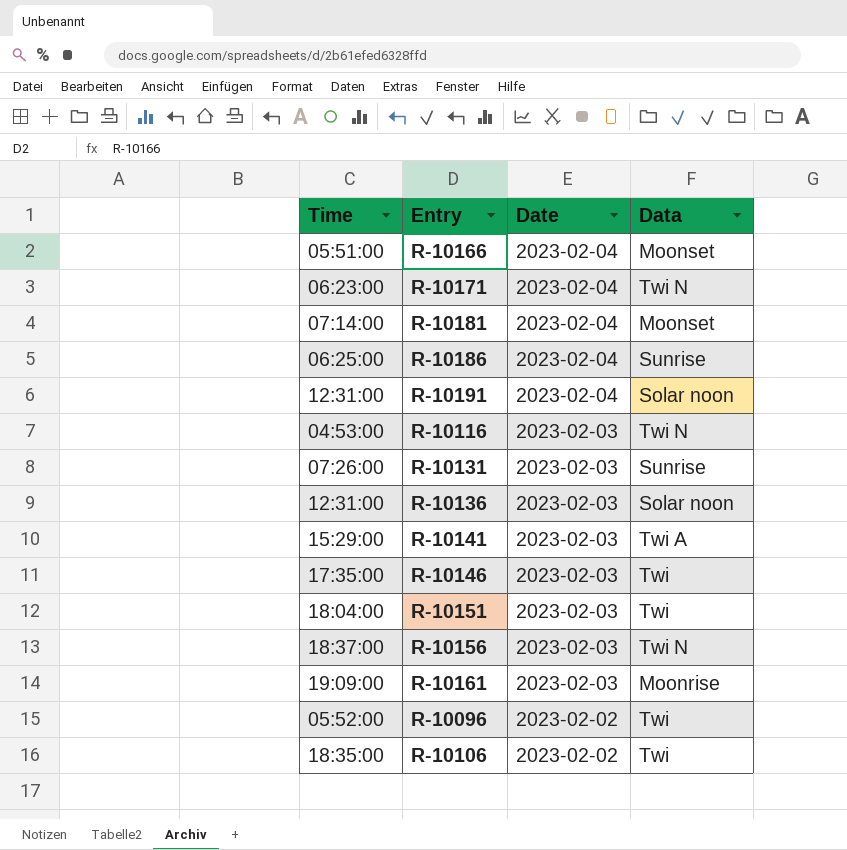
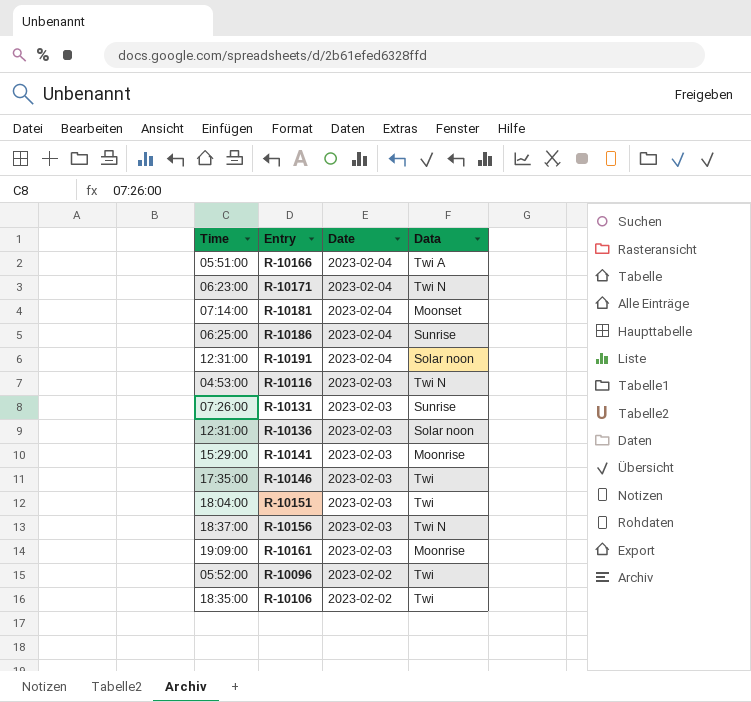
R-10166 | Data: Moonset -> Twi A
R-10141 | Data: Twi A -> Moonrise

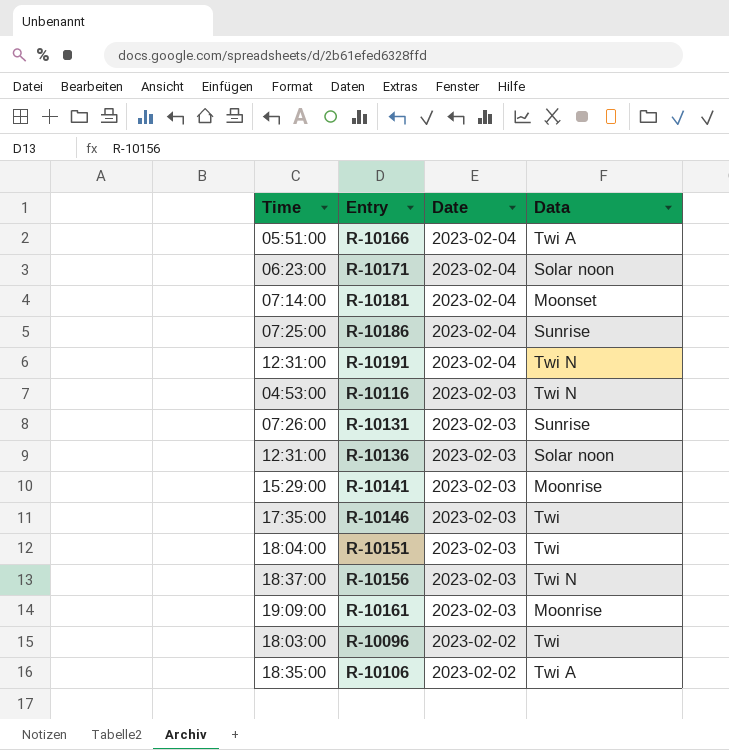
R-10171 | Data: Twi N -> Solar noon
R-10186 | Time: 06:25:00 -> 07:25:00
R-10191 | Data: Solar noon -> Twi N
R-10096 | Time: 05:52:00 -> 18:03:00
R-10106 | Data: Twi -> Twi A

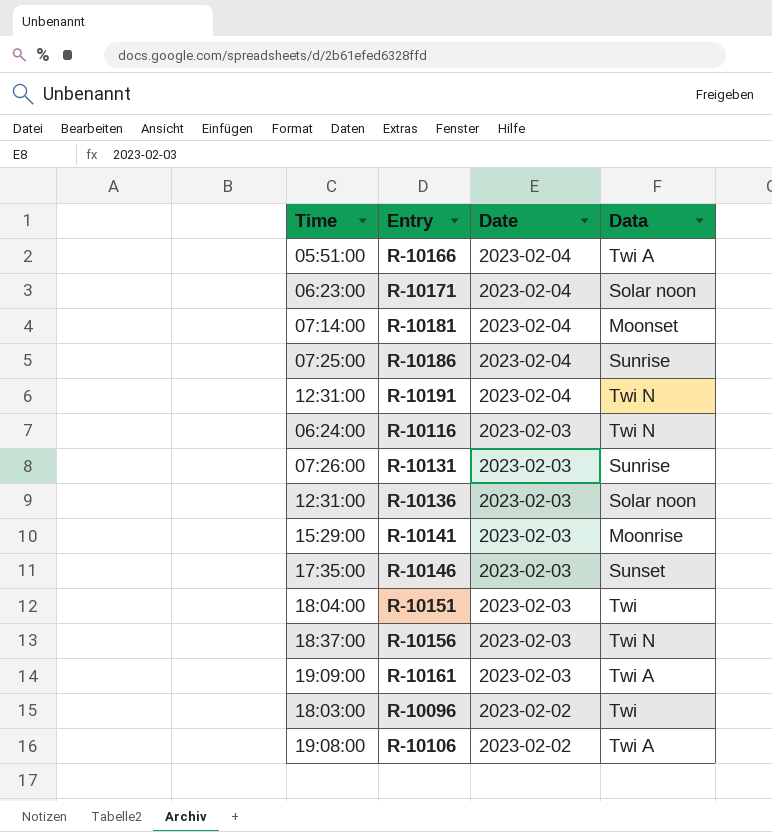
R-10116 | Time: 04:53:00 -> 06:24:00
R-10146 | Data: Twi -> Sunset
R-10161 | Data: Moonrise -> Twi A
R-10106 | Time: 18:35:00 -> 19:08:00

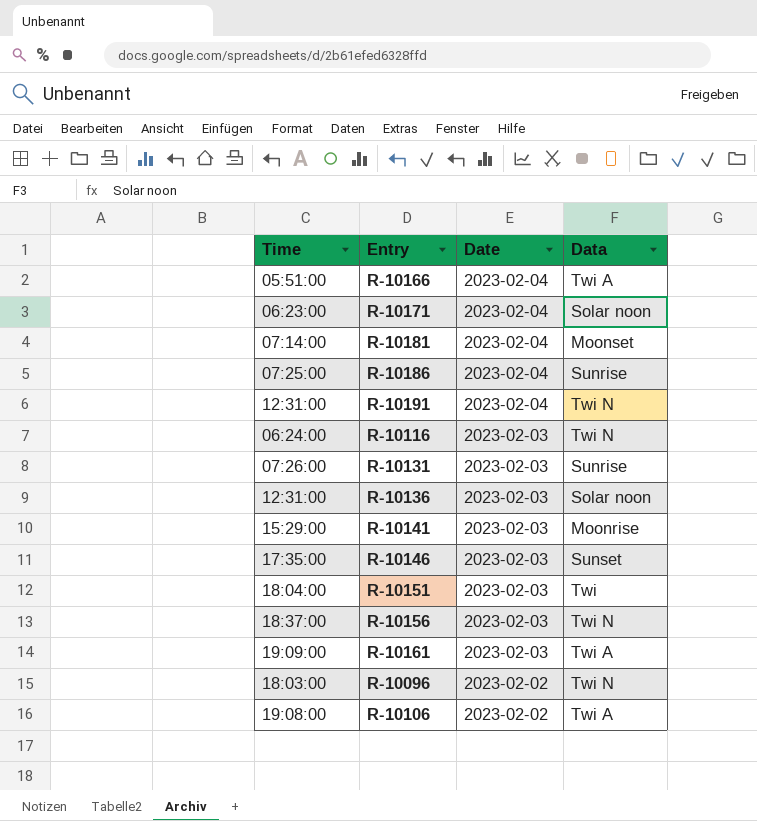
R-10096 | Data: Twi -> Twi N

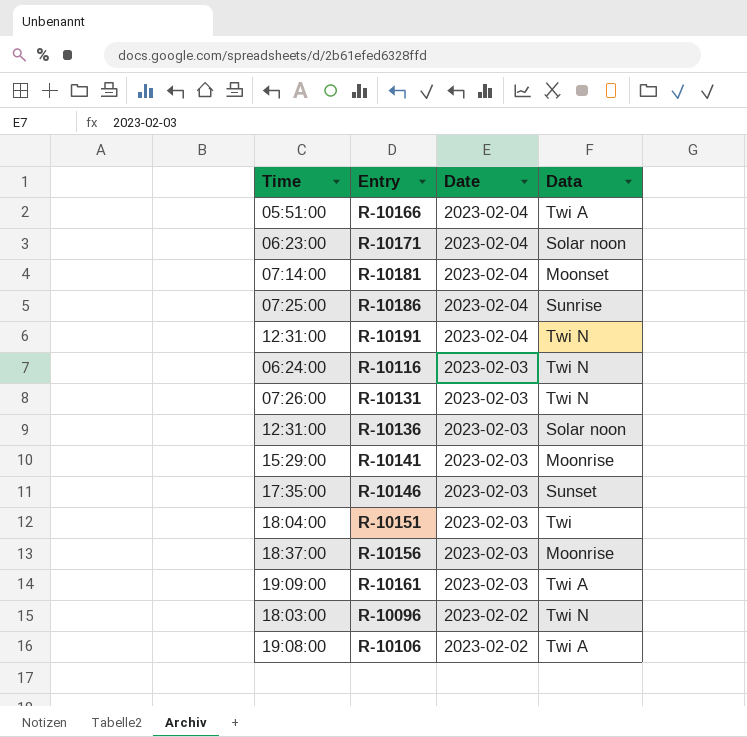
R-10131 | Data: Sunrise -> Twi N
R-10156 | Data: Twi N -> Moonrise

